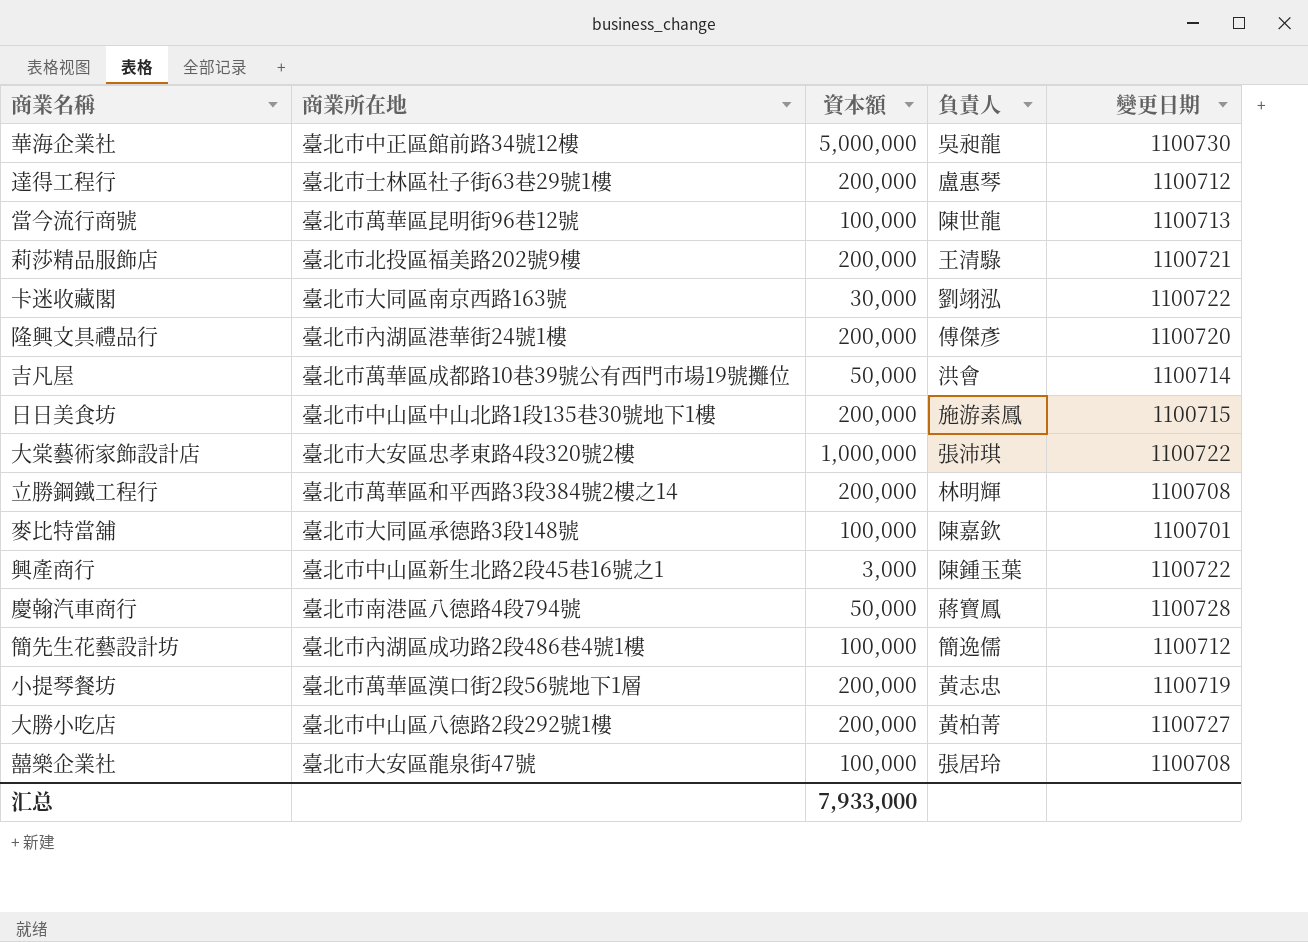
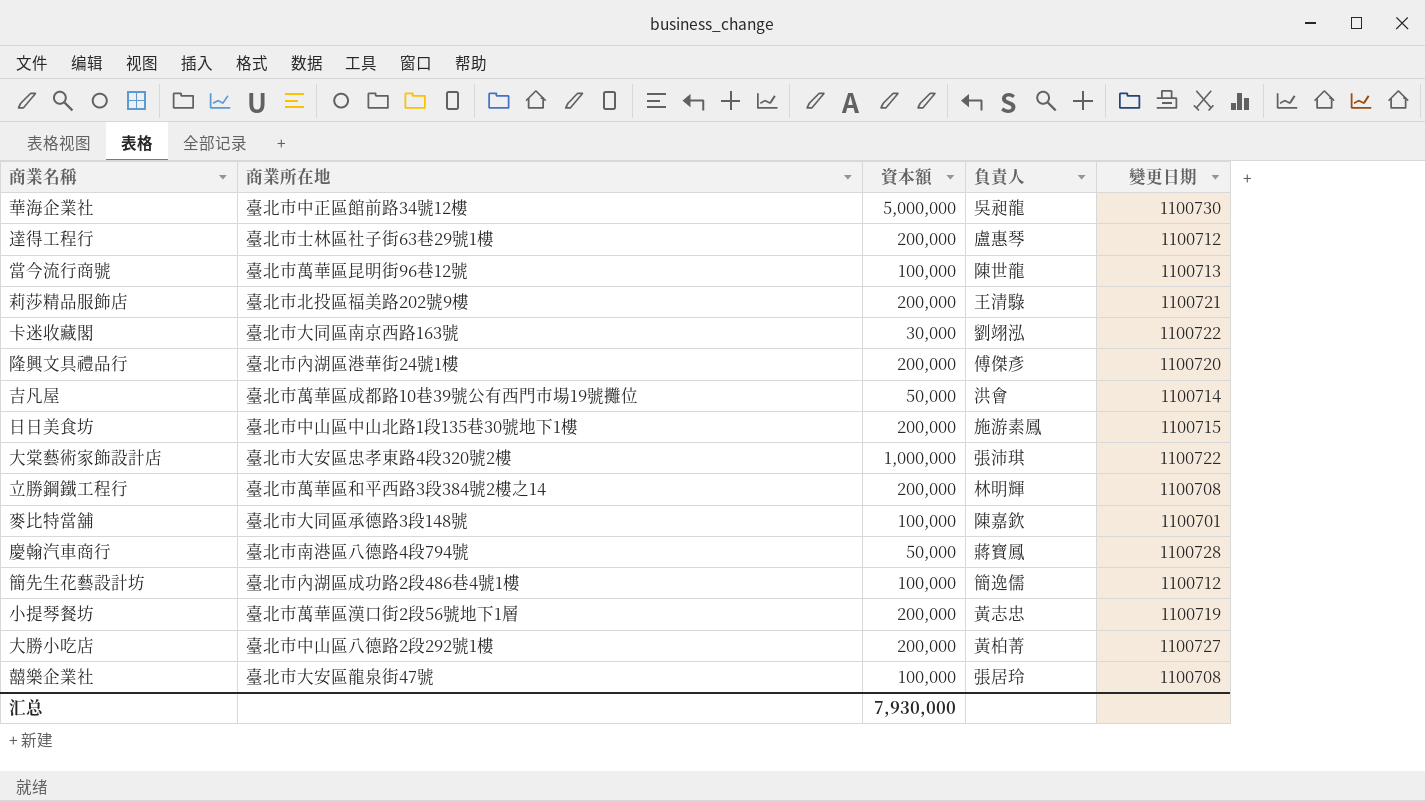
row 興產商行: 臺北市中山區新生北路2段45巷16號之1 | 3,000 | 陳鍾玉葉 | 1100722 -> none
汇总 | 資本額: 7,933,000 -> 7,930,000

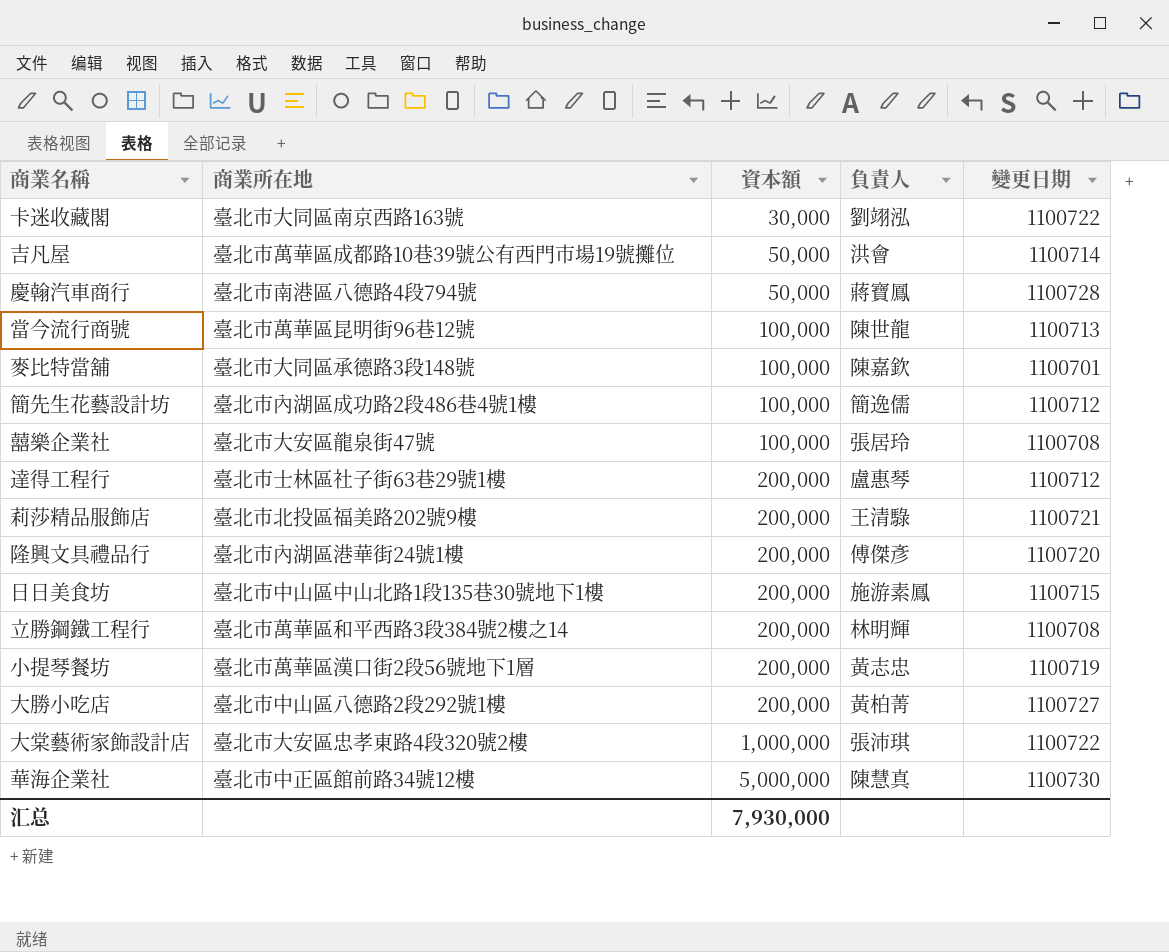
row order: none -> 資本額 ascending
華海企業社 | 負責人: 吳昶龍 -> 陳慧真

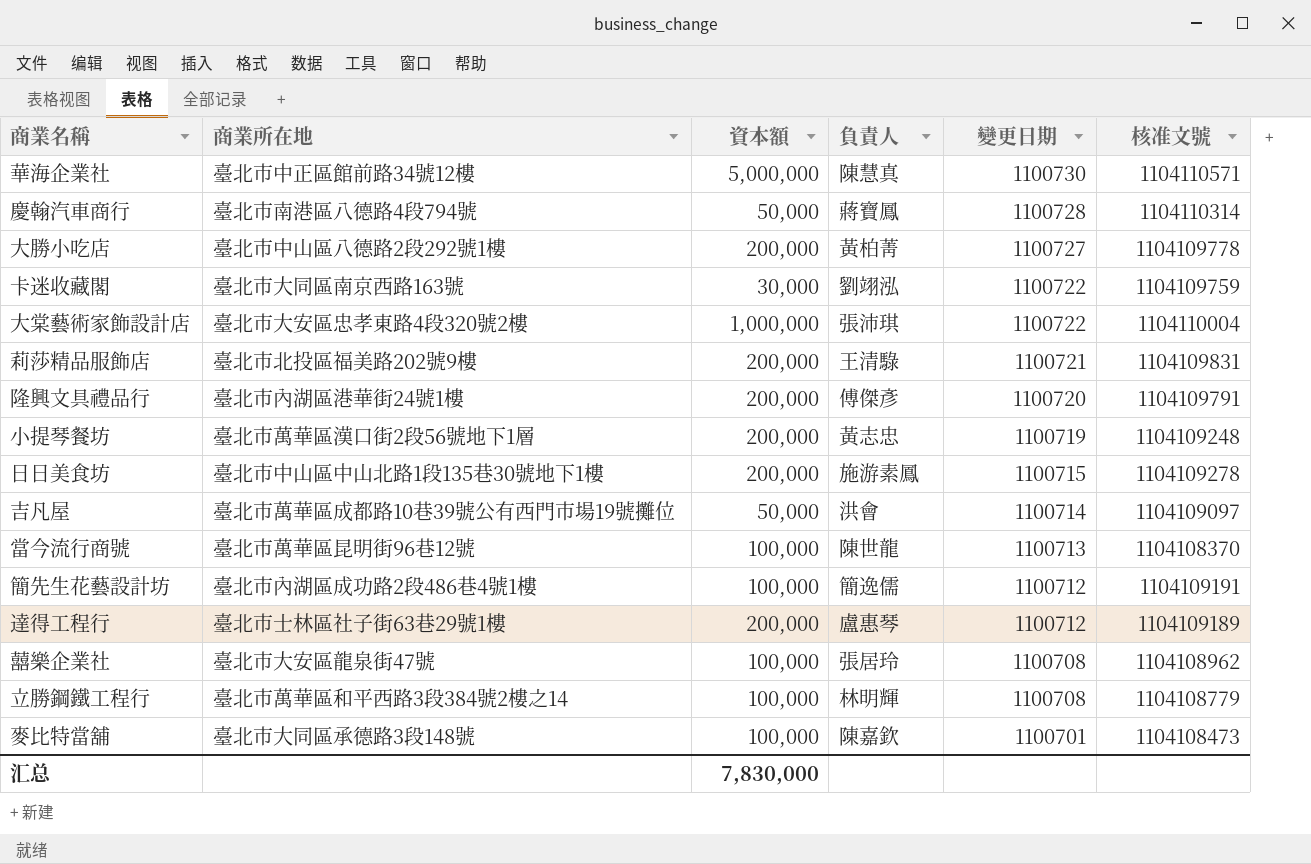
row order: 資本額 ascending -> 變更日期 descending
column 核准文號 | position: none -> 6
立勝鋼鐵工程行 | 資本額: 200,000 -> 100,000
汇总 | 資本額: 7,930,000 -> 7,830,000

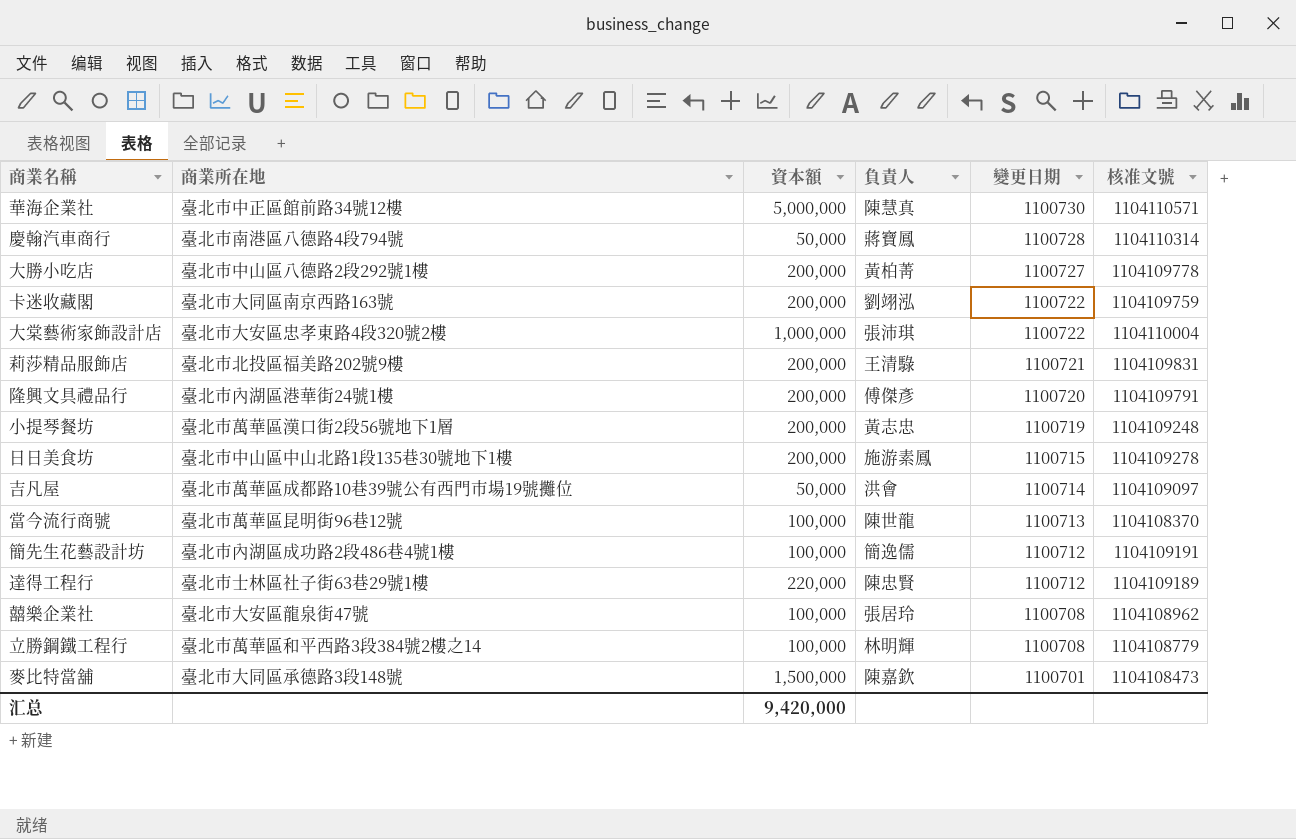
卡迷收藏閣 | 資本額: 30,000 -> 200,000
達得工程行 | 資本額: 200,000 -> 220,000
達得工程行 | 負責人: 盧惠琴 -> 陳忠賢
麥比特當舖 | 資本額: 100,000 -> 1,500,000
汇总 | 資本額: 7,830,000 -> 9,420,000

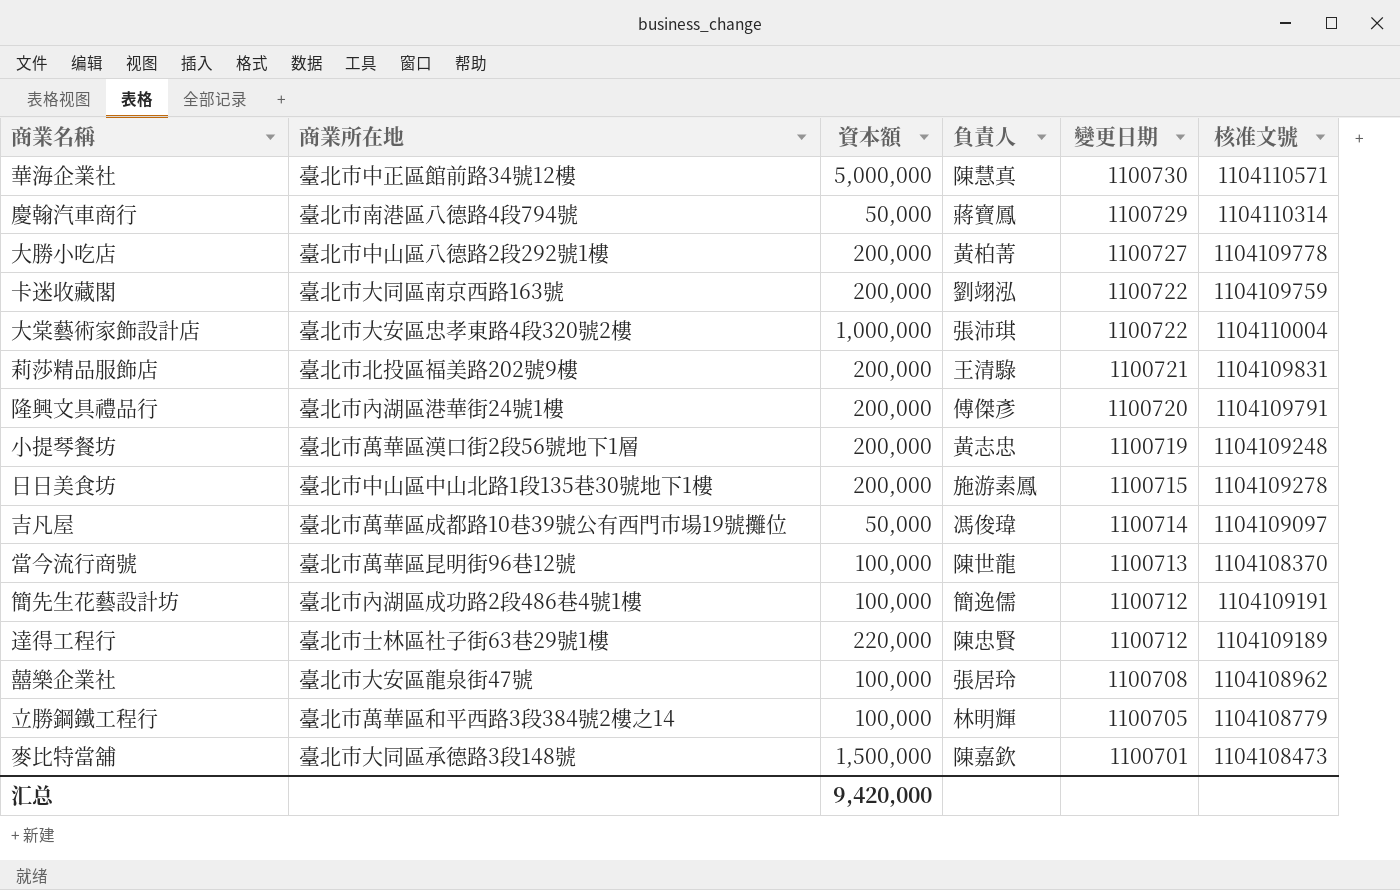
慶翰汽車商行 | 變更日期: 1100728 -> 1100729
吉凡屋 | 負責人: 洪會 -> 馮俊瑋
立勝鋼鐵工程行 | 變更日期: 1100708 -> 1100705

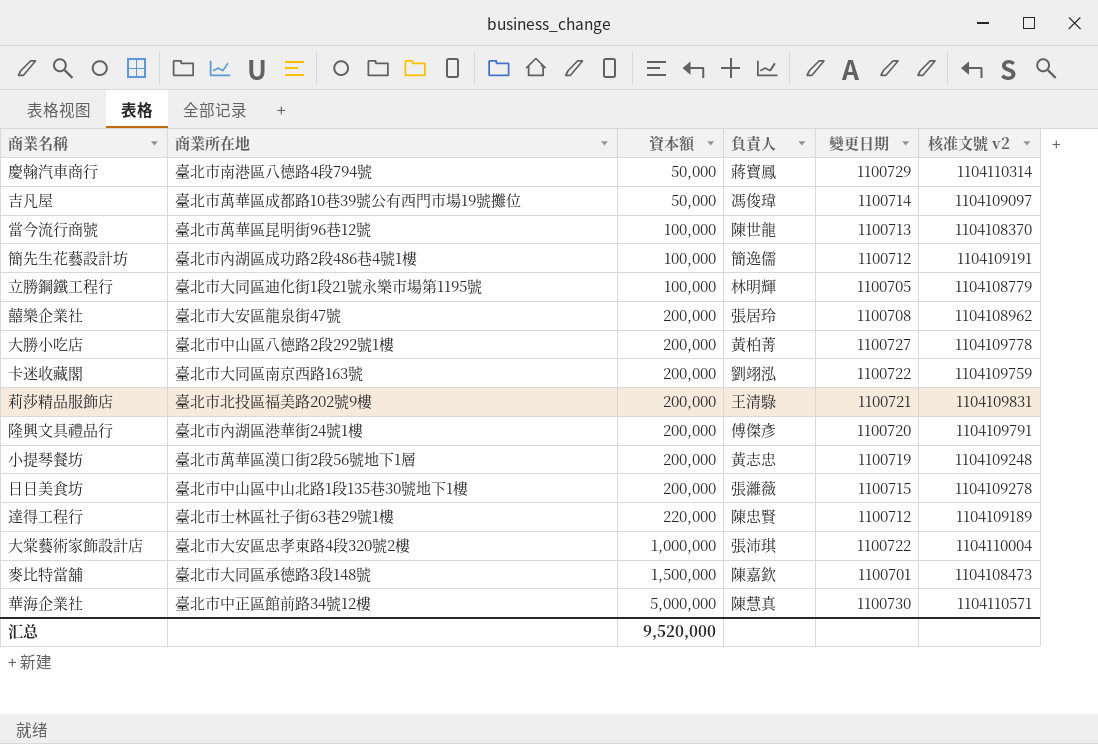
row order: 變更日期 descending -> 資本額 ascending
column name: 核准文號 -> 核准文號 v2
立勝鋼鐵工程行 | 商業所在地: 臺北市萬華區和平西路3段384號2樓之14 -> 臺北市大同區迪化街1段21號永樂市場第1195號
囍樂企業社 | 資本額: 100,000 -> 200,000
日日美食坊 | 負責人: 施游素鳳 -> 張濰薇
汇总 | 資本額: 9,420,000 -> 9,520,000

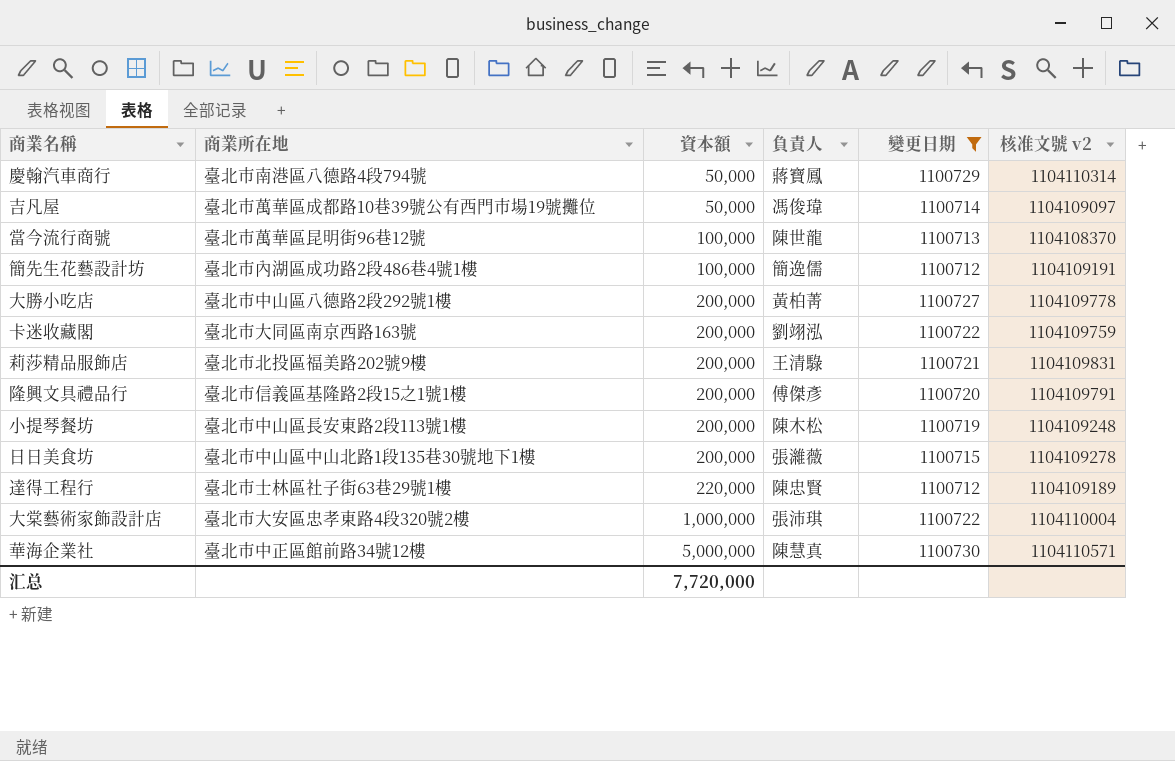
filter: none -> 變更日期 >= 1100712
隆興文具禮品行 | 商業所在地: 臺北市內湖區港華街24號1樓 -> 臺北市信義區基隆路2段15之1號1樓
小提琴餐坊 | 商業所在地: 臺北市萬華區漢口街2段56號地下1層 -> 臺北市中山區長安東路2段113號1樓
小提琴餐坊 | 負責人: 黃志忠 -> 陳木松
汇总 | 資本額: 9,520,000 -> 7,720,000

